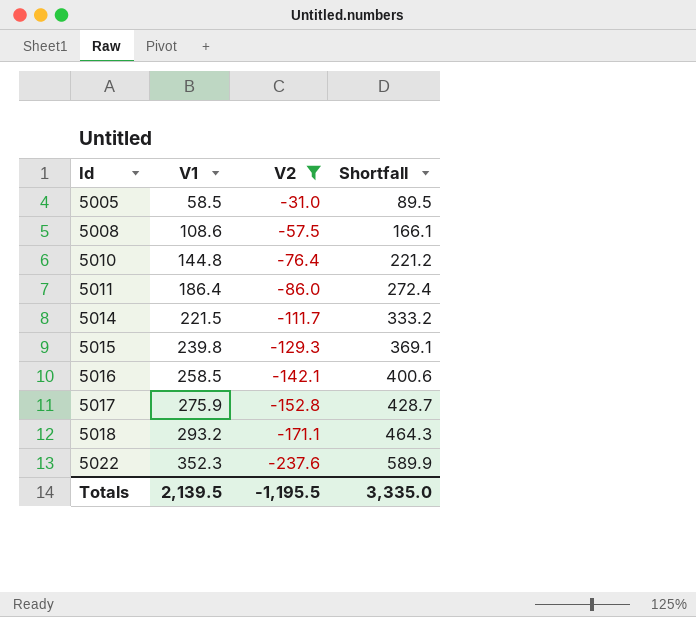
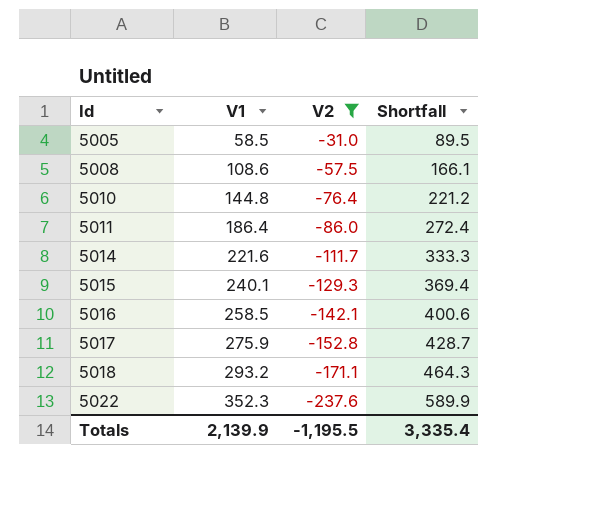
5014 | V1: 221.5 -> 221.6
5014 | Shortfall: 333.2 -> 333.3
5015 | V1: 239.8 -> 240.1
5015 | Shortfall: 369.1 -> 369.4
Totals | V1: 2,139.5 -> 2,139.9
Totals | Shortfall: 3,335.0 -> 3,335.4

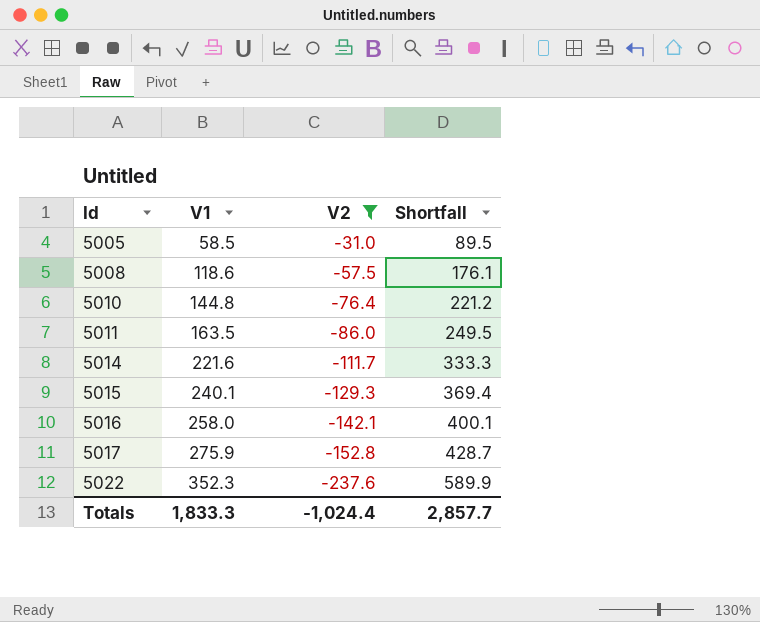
row 5018: 293.2 | -171.1 | 464.3 -> none
5008 | V1: 108.6 -> 118.6
5008 | Shortfall: 166.1 -> 176.1
5011 | V1: 186.4 -> 163.5
5011 | Shortfall: 272.4 -> 249.5
5016 | V1: 258.5 -> 258.0
5016 | Shortfall: 400.6 -> 400.1
Totals | V1: 2,139.9 -> 1,833.3
Totals | V2: -1,195.5 -> -1,024.4
Totals | Shortfall: 3,335.4 -> 2,857.7

